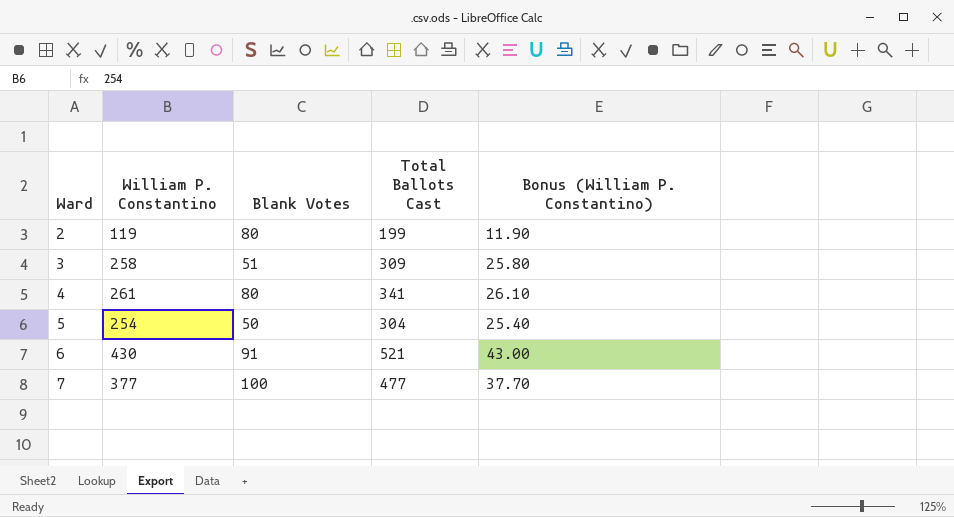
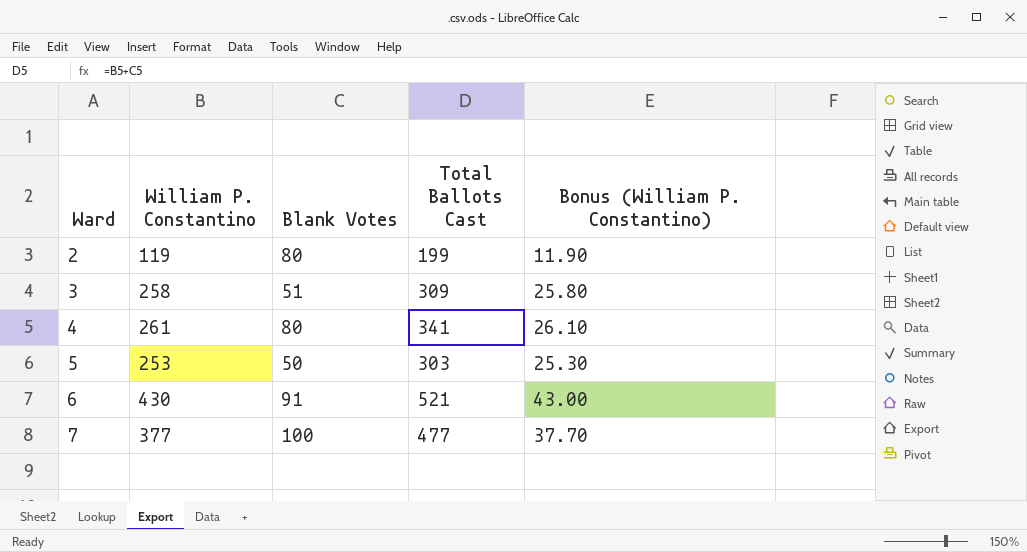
5 | William P. Constantino: 254 -> 253
5 | Total Ballots Cast: 304 -> 303
5 | Bonus (William P. Constantino): 25.40 -> 25.30

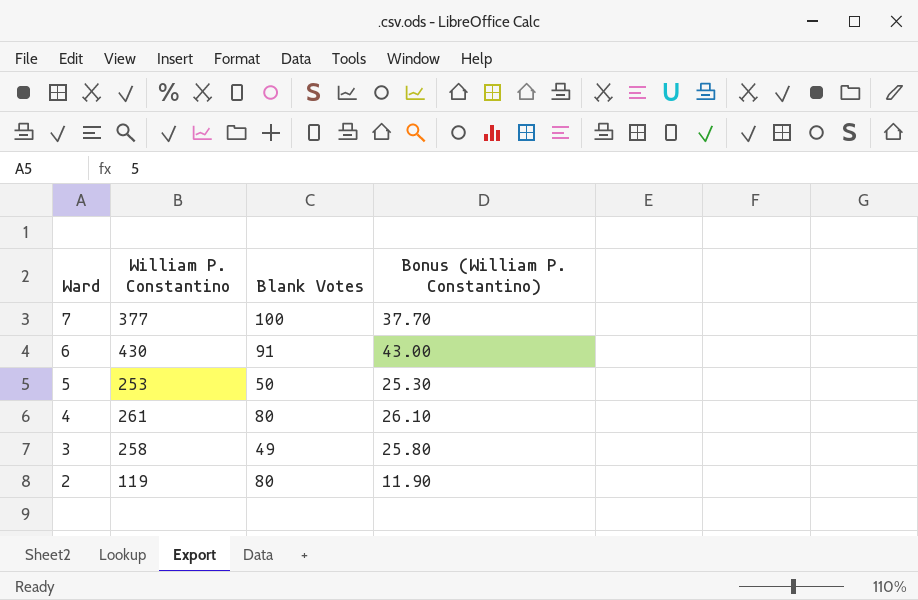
row order: Ward ascending -> Ward descending
column Total Ballots Cast | formula: [William P. Constantino] + [Blank Votes] -> none
3 | Blank Votes: 51 -> 49

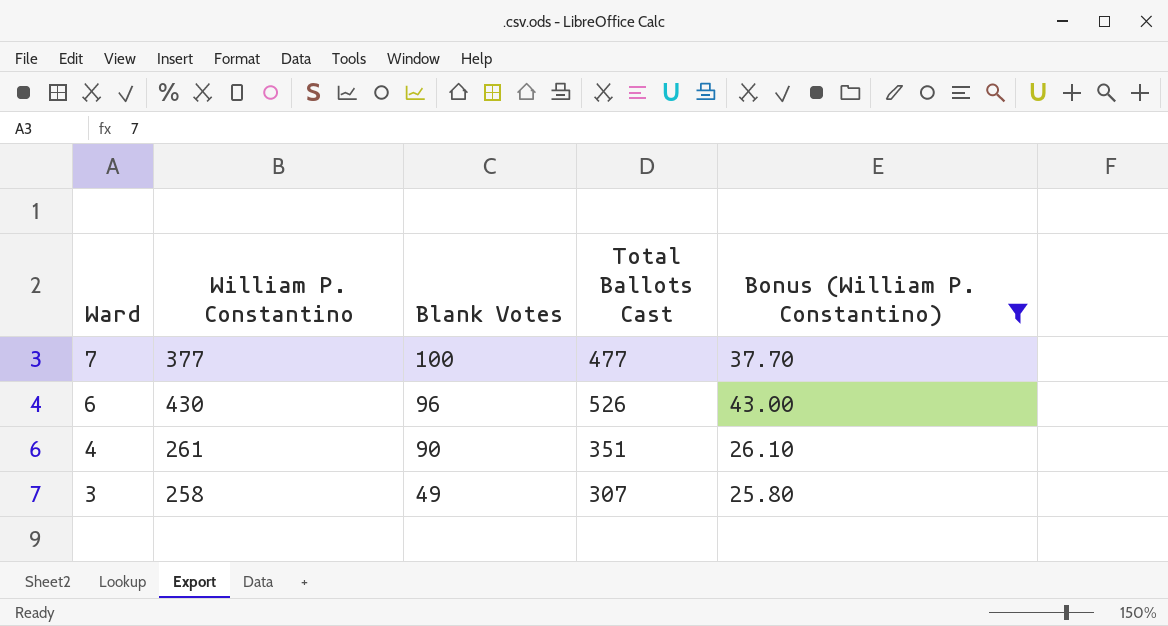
filter: none -> Bonus (William P. Constantino) >= 25.80
column Total Ballots Cast | formula: none -> [William P. Constantino] + [Blank Votes]
6 | Blank Votes: 91 -> 96
4 | Blank Votes: 80 -> 90

